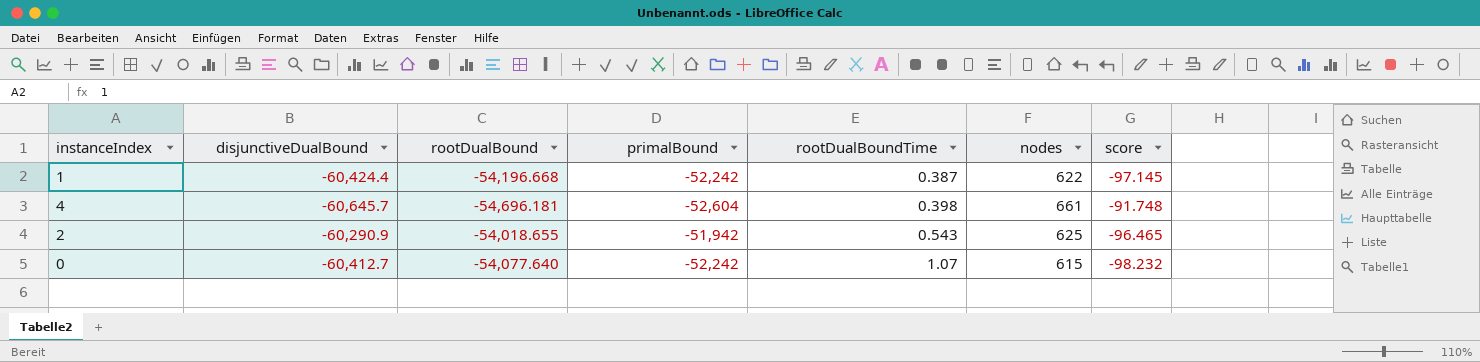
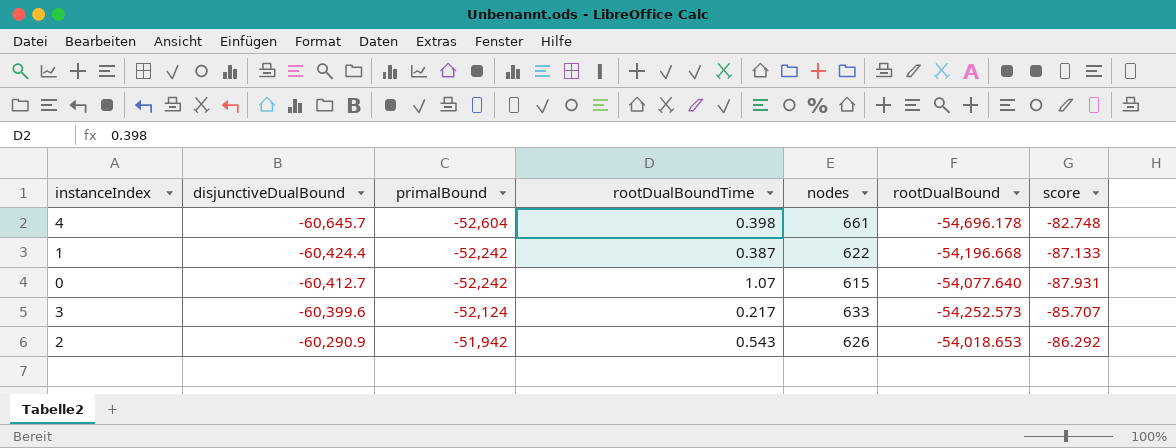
row order: rootDualBoundTime ascending -> disjunctiveDualBound ascending
column rootDualBound | position: 3 -> 6
column score | formula: [disjunctiveDualBound] / [nodes] -> [rootDualBound] / [nodes]
4 | rootDualBound: -54,696.181 -> -54,696.178
row 3: none -> -60,399.6 | -52,124 | 0.217 | 633 | -54,252.573 | -85.707
2 | nodes: 625 -> 626
2 | rootDualBound: -54,018.655 -> -54,018.653

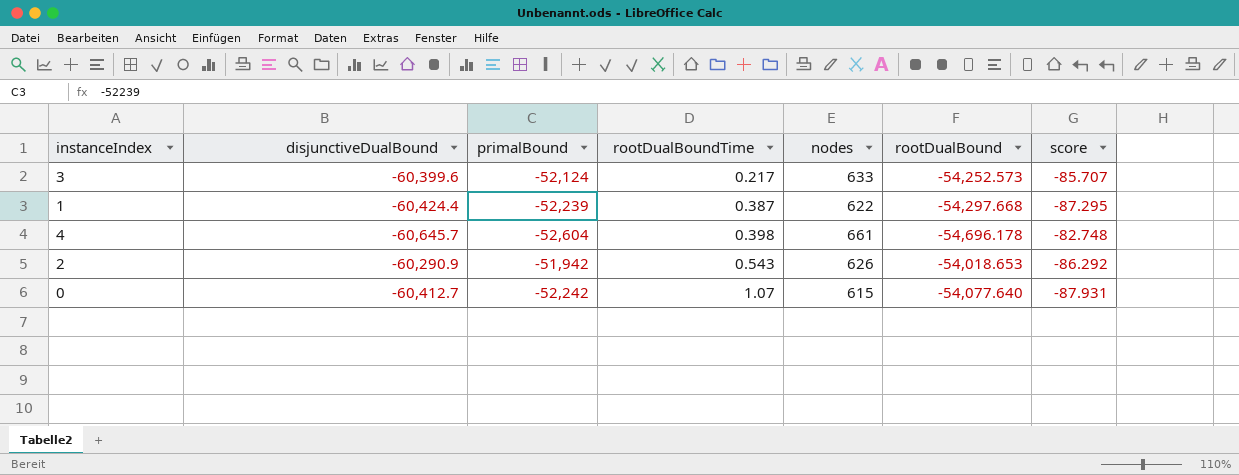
row order: disjunctiveDualBound ascending -> rootDualBoundTime ascending
1 | primalBound: -52,242 -> -52,239
1 | rootDualBound: -54,196.668 -> -54,297.668
1 | score: -87.133 -> -87.295

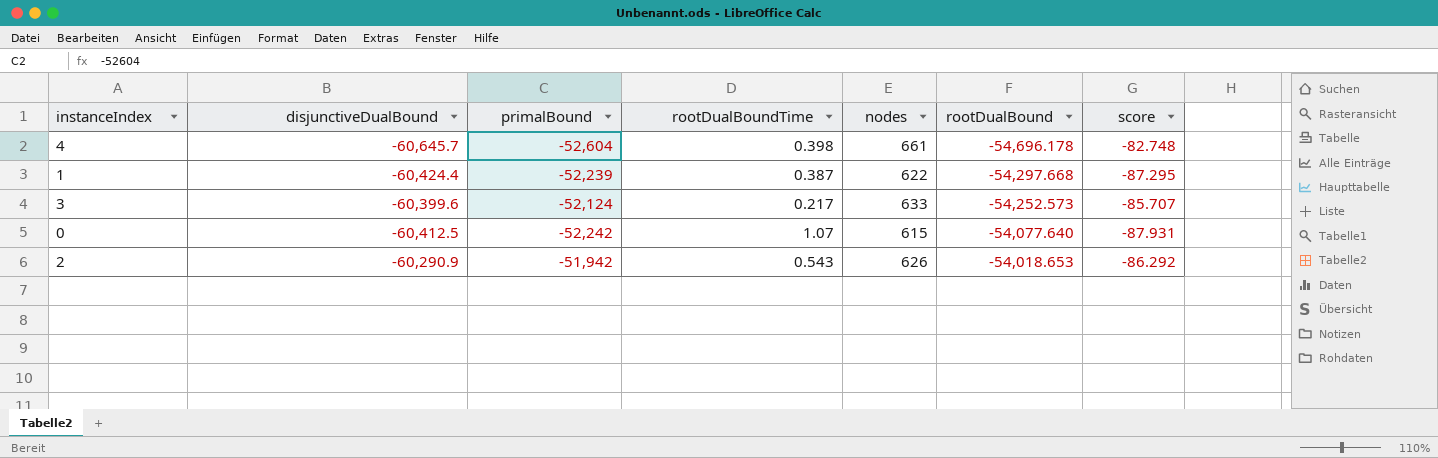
row order: rootDualBoundTime ascending -> rootDualBound ascending
0 | disjunctiveDualBound: -60,412.7 -> -60,412.5

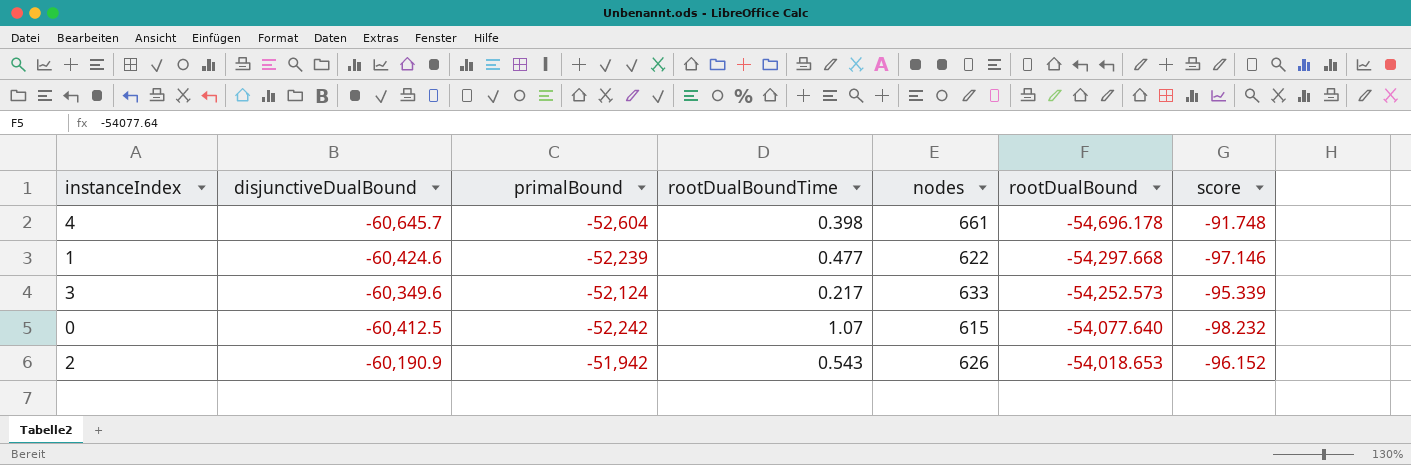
column score | formula: [rootDualBound] / [nodes] -> [disjunctiveDualBound] / [nodes]
1 | disjunctiveDualBound: -60,424.4 -> -60,424.6
1 | rootDualBoundTime: 0.387 -> 0.477
3 | disjunctiveDualBound: -60,399.6 -> -60,349.6
2 | disjunctiveDualBound: -60,290.9 -> -60,190.9

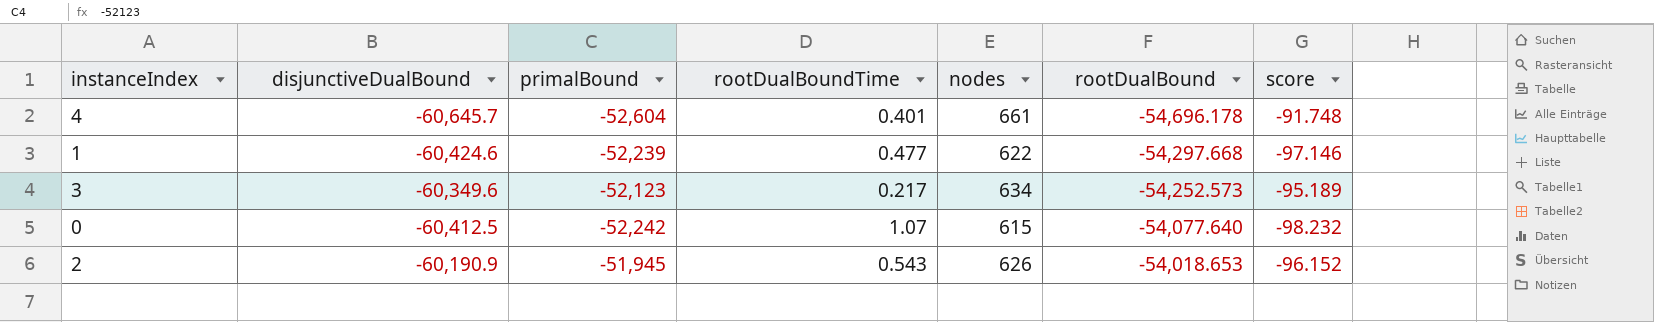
4 | rootDualBoundTime: 0.398 -> 0.401
3 | primalBound: -52,124 -> -52,123
3 | nodes: 633 -> 634
3 | score: -95.339 -> -95.189
2 | primalBound: -51,942 -> -51,945

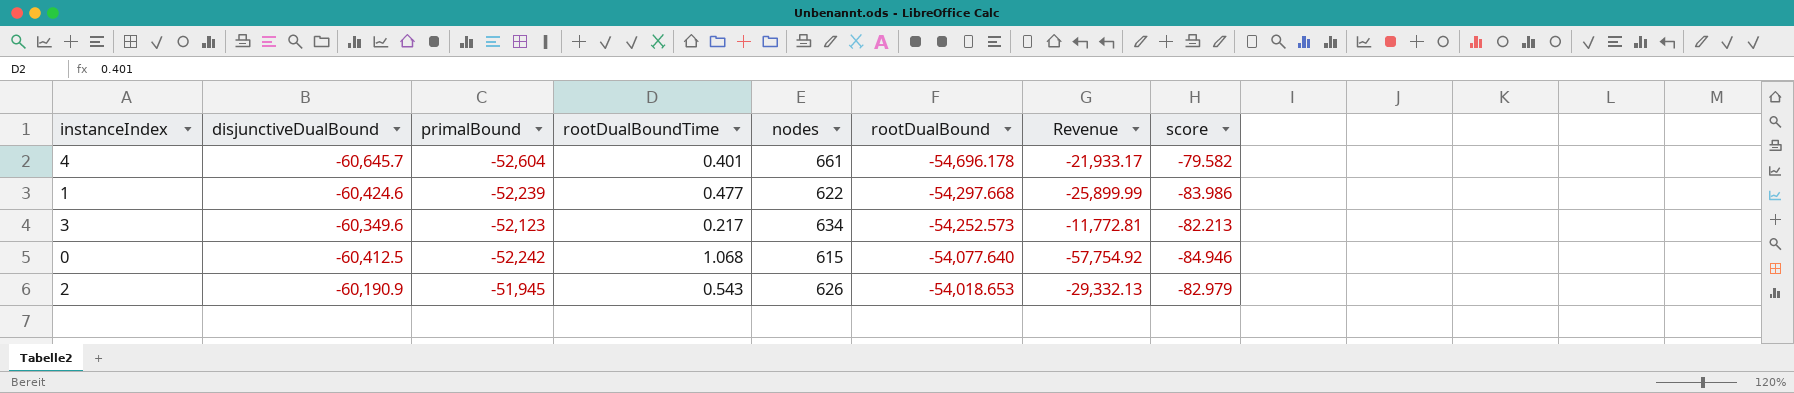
column Revenue | formula: none -> [rootDualBoundTime] * [rootDualBound]
column score | formula: [disjunctiveDualBound] / [nodes] -> [primalBound] / [nodes]
0 | rootDualBoundTime: 1.07 -> 1.068

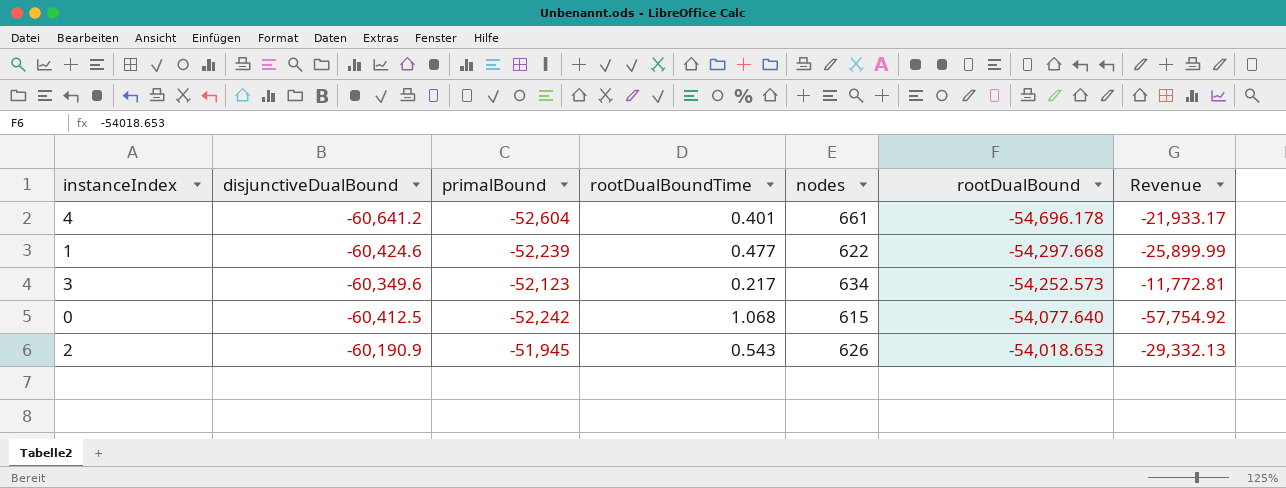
column score | formula: [primalBound] / [nodes] -> none
4 | disjunctiveDualBound: -60,645.7 -> -60,641.2

